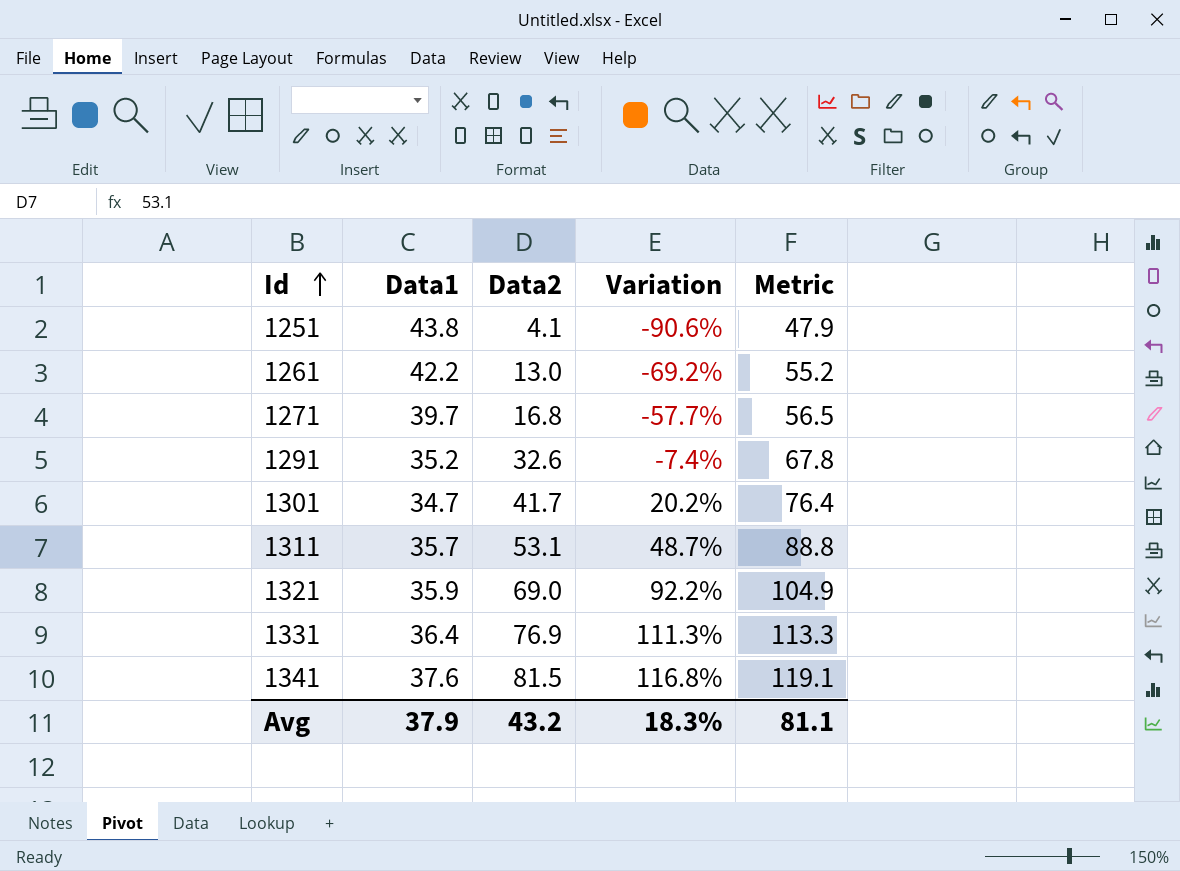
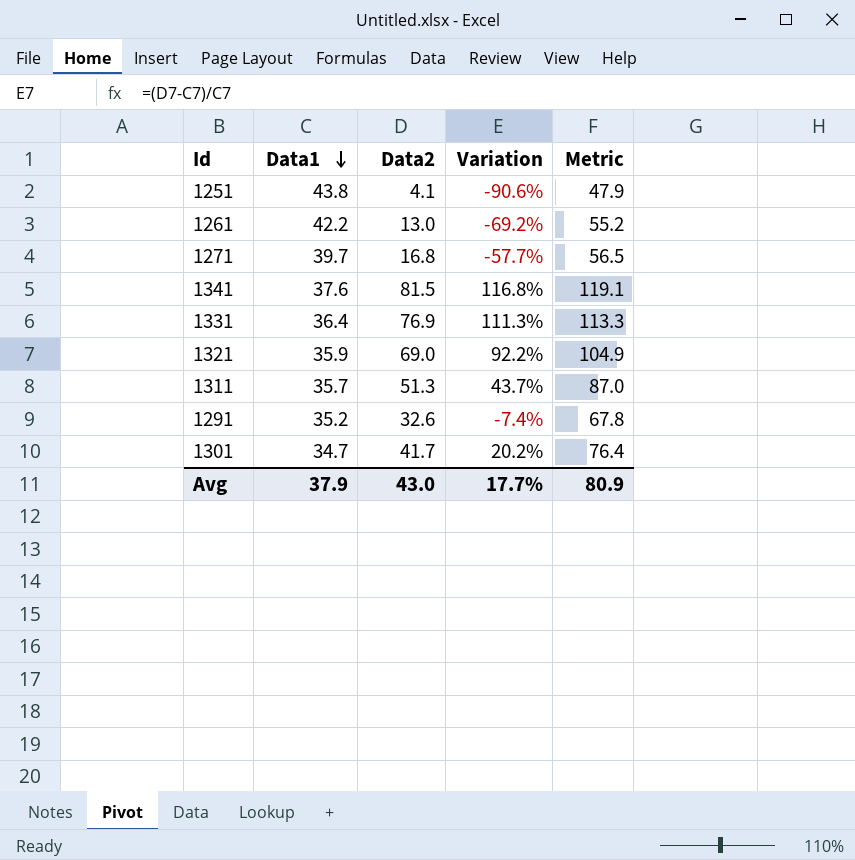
row order: Id ascending -> Data1 descending
1311 | Data2: 53.1 -> 51.3
1311 | Variation: 48.7% -> 43.7%
1311 | Metric: 88.8 -> 87.0
Avg | Data2: 43.2 -> 43.0
Avg | Variation: 18.3% -> 17.7%
Avg | Metric: 81.1 -> 80.9

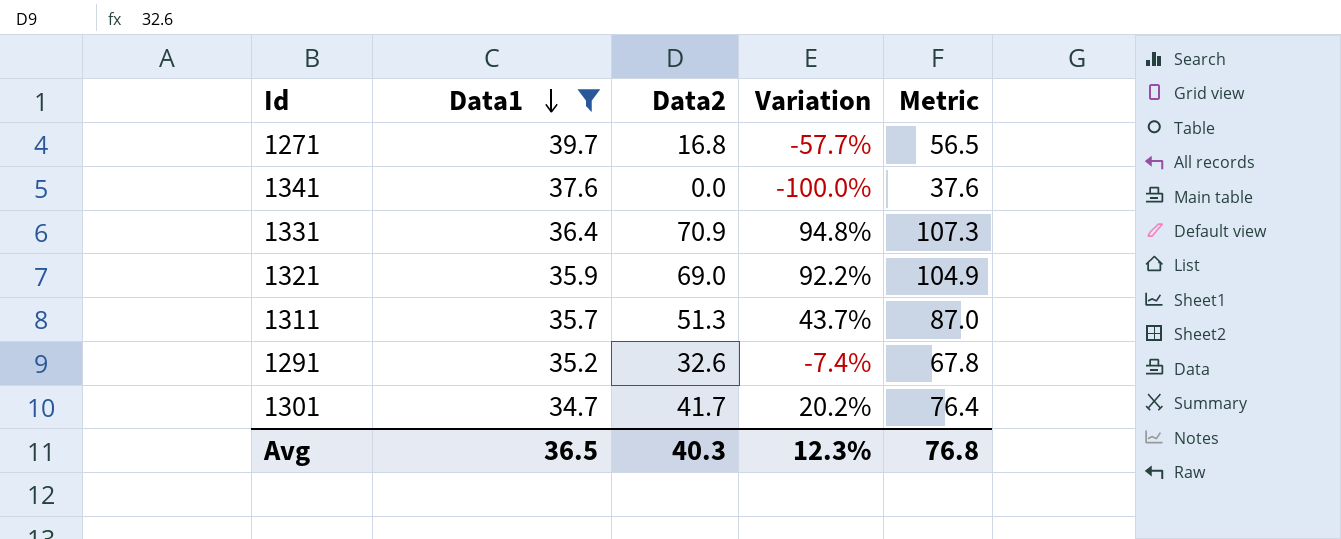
filter: none -> Data1 <= 39.7
1341 | Data2: 81.5 -> 0.0
1341 | Variation: 116.8% -> -100.0%
1341 | Metric: 119.1 -> 37.6
1331 | Data2: 76.9 -> 70.9
1331 | Variation: 111.3% -> 94.8%
1331 | Metric: 113.3 -> 107.3
Avg | Data1: 37.9 -> 36.5
Avg | Data2: 43.0 -> 40.3
Avg | Variation: 17.7% -> 12.3%
Avg | Metric: 80.9 -> 76.8

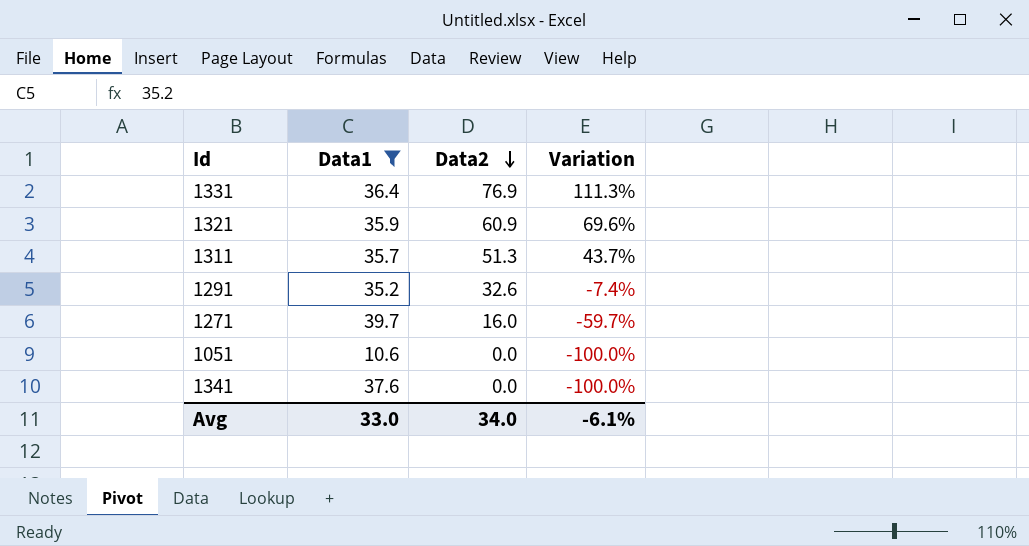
row order: Data1 descending -> Data2 descending
column Metric | formula: [Data1] + [Data2] -> none
row 1301: 34.7 | 41.7 | 20.2% | 76.4 -> none
1331 | Data2: 70.9 -> 76.9
1331 | Variation: 94.8% -> 111.3%
1321 | Data2: 69.0 -> 60.9
1321 | Variation: 92.2% -> 69.6%
1271 | Data2: 16.8 -> 16.0
1271 | Variation: -57.7% -> -59.7%
row 1051: none -> 10.6 | 0.0 | -100.0%
Avg | Data1: 36.5 -> 33.0
Avg | Data2: 40.3 -> 34.0
Avg | Variation: 12.3% -> -6.1%

